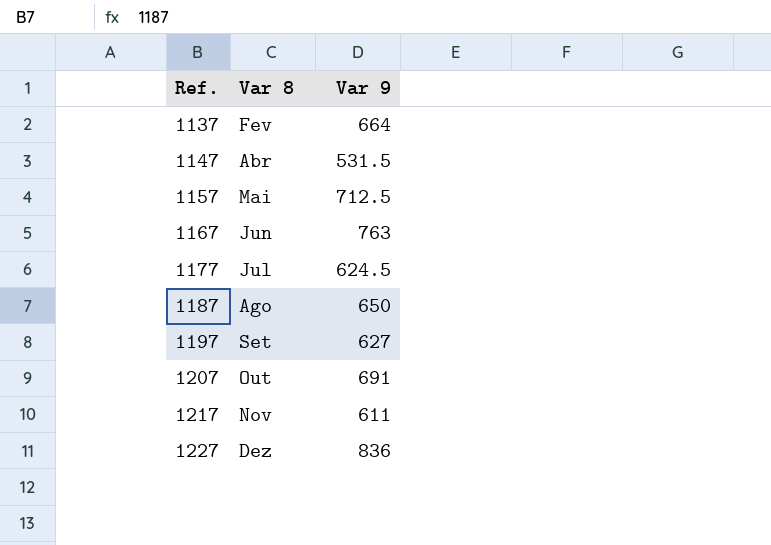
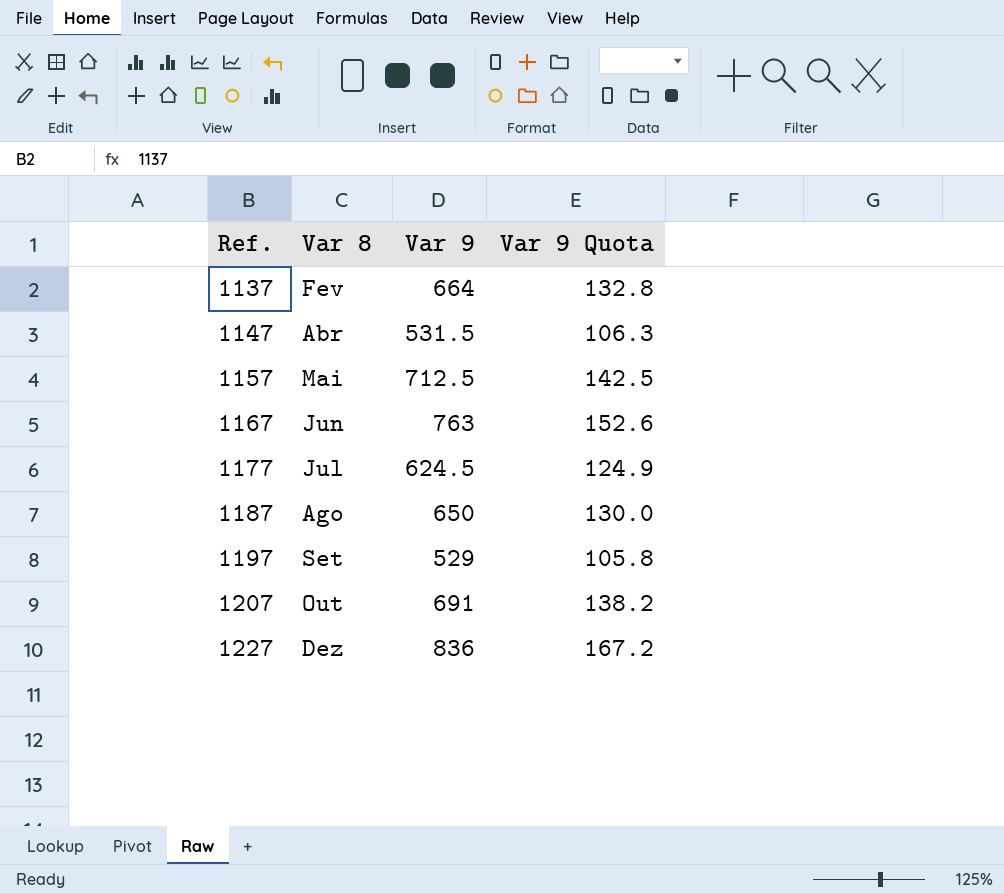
column Var 9 Quota | formula: none -> [Var 9] * 0.2
row 1217: Nov | 611 -> none
1197 | Var 9: 627 -> 529

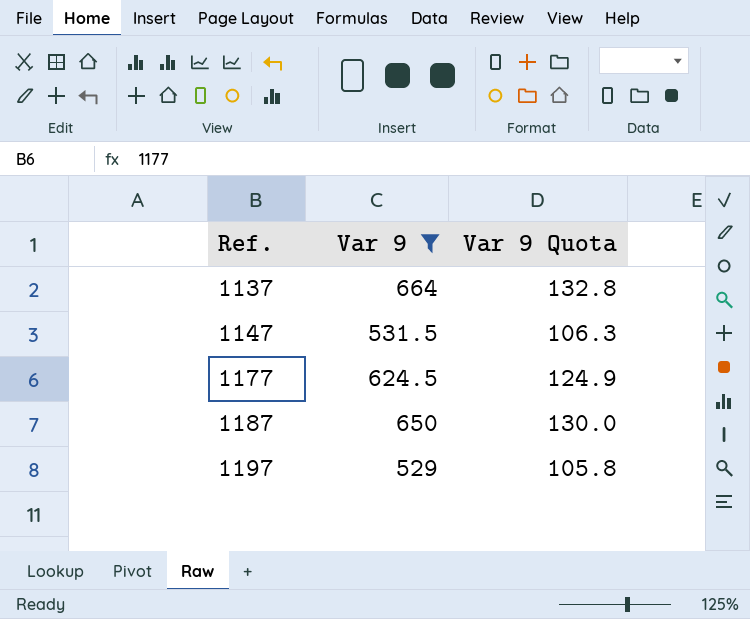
filter: none -> Var 9 <= 664
column Var 8 | position: 2 -> none

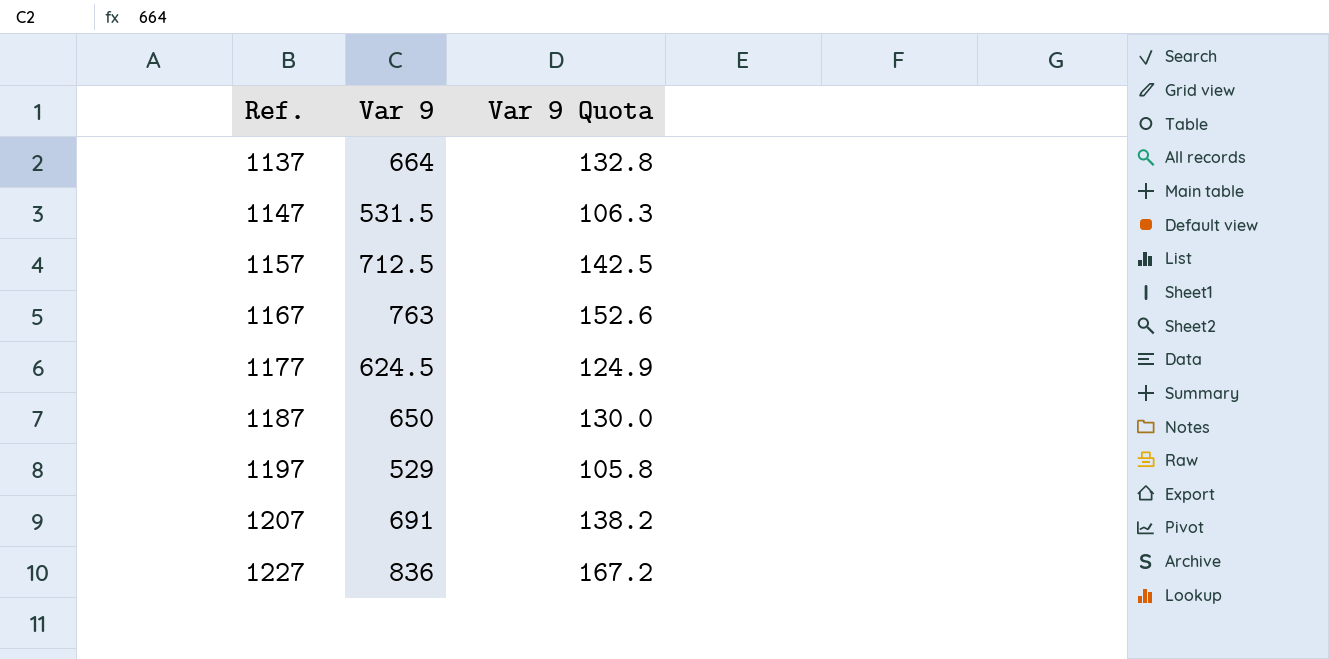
filter: Var 9 <= 664 -> none

